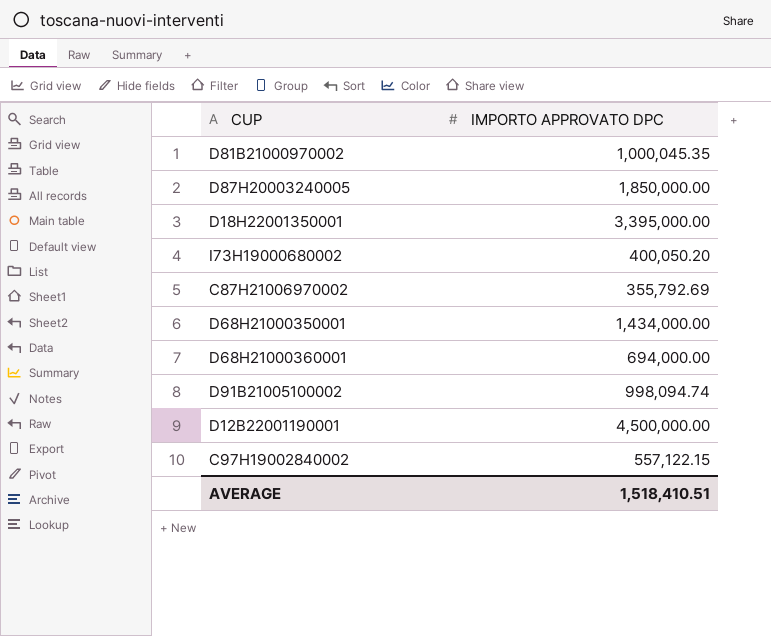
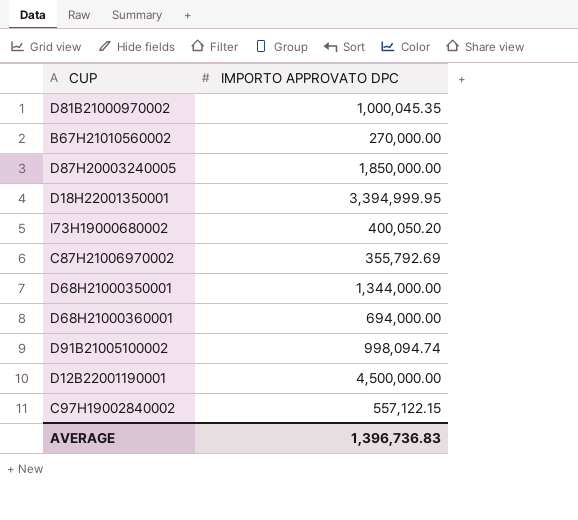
row B67H21010560002: none -> 270,000.00
D18H22001350001 | IMPORTO APPROVATO DPC: 3,395,000.00 -> 3,394,999.95
D68H21000350001 | IMPORTO APPROVATO DPC: 1,434,000.00 -> 1,344,000.00
AVERAGE | IMPORTO APPROVATO DPC: 1,518,410.51 -> 1,396,736.83

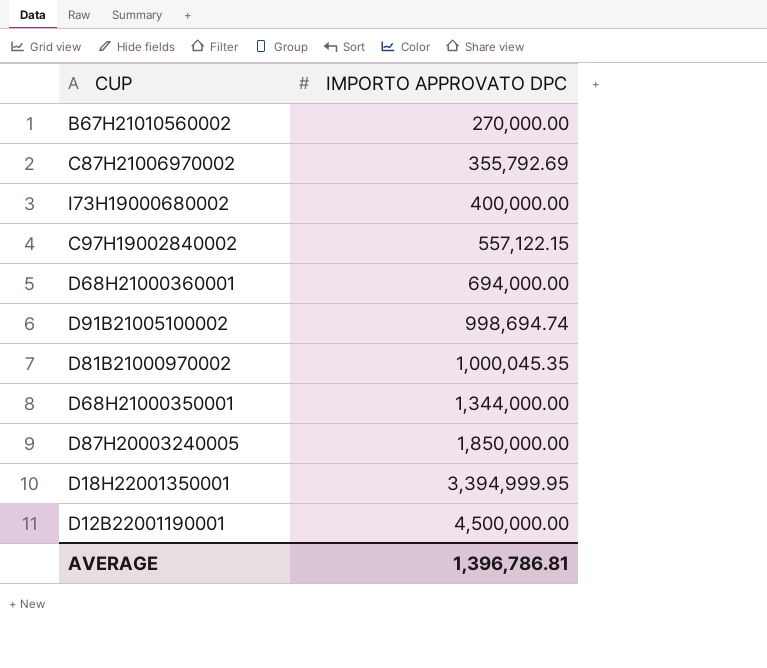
row order: none -> IMPORTO APPROVATO DPC ascending
I73H19000680002 | IMPORTO APPROVATO DPC: 400,050.20 -> 400,000.00
D91B21005100002 | IMPORTO APPROVATO DPC: 998,094.74 -> 998,694.74
AVERAGE | IMPORTO APPROVATO DPC: 1,396,736.83 -> 1,396,786.81

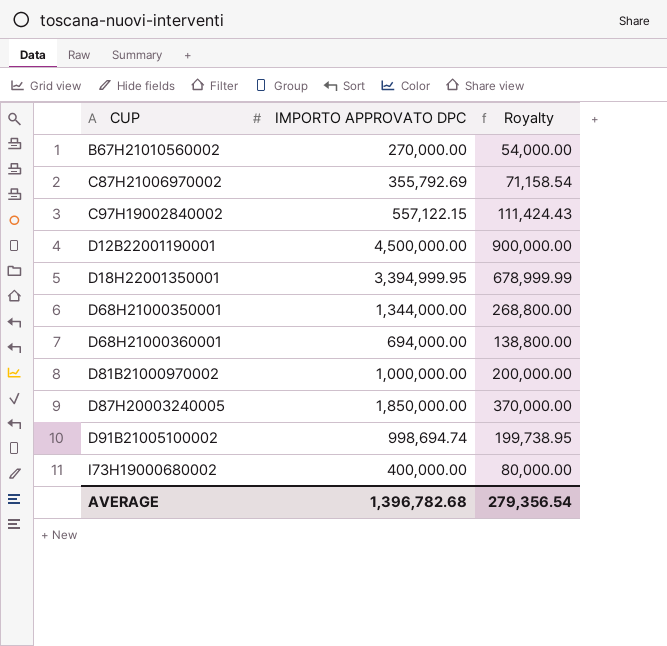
row order: IMPORTO APPROVATO DPC ascending -> CUP ascending
column Royalty | formula: none -> [IMPORTO APPROVATO DPC] * 0.2
D81B21000970002 | IMPORTO APPROVATO DPC: 1,000,045.35 -> 1,000,000.00
AVERAGE | IMPORTO APPROVATO DPC: 1,396,786.81 -> 1,396,782.68

